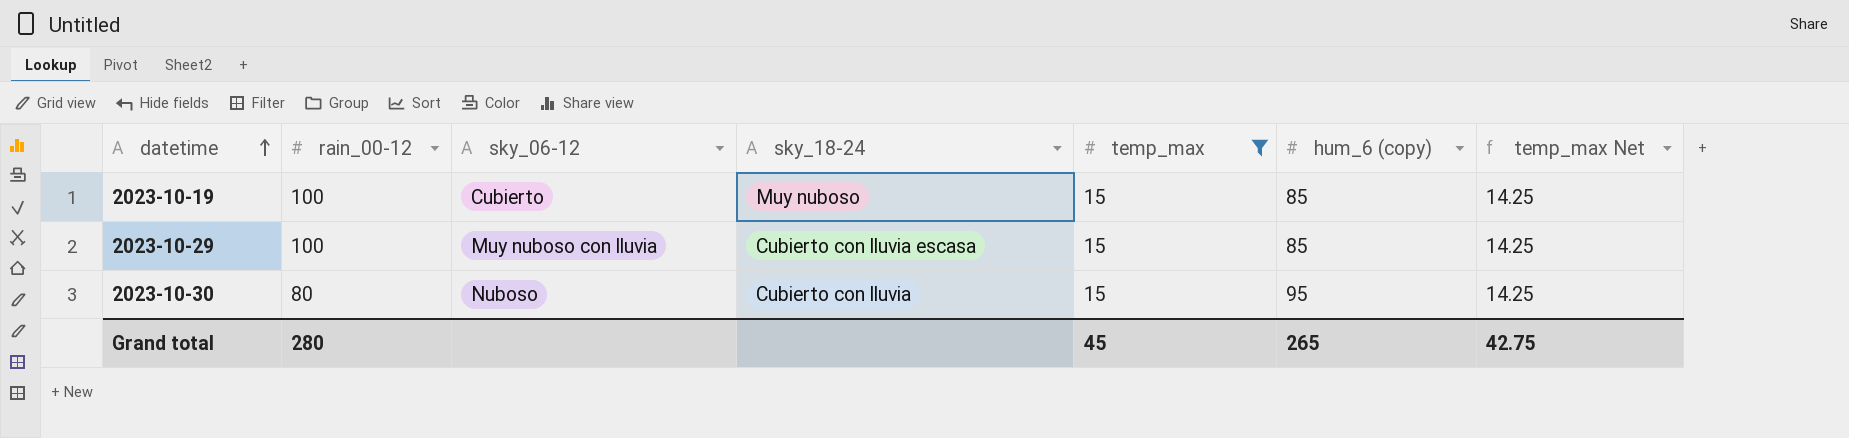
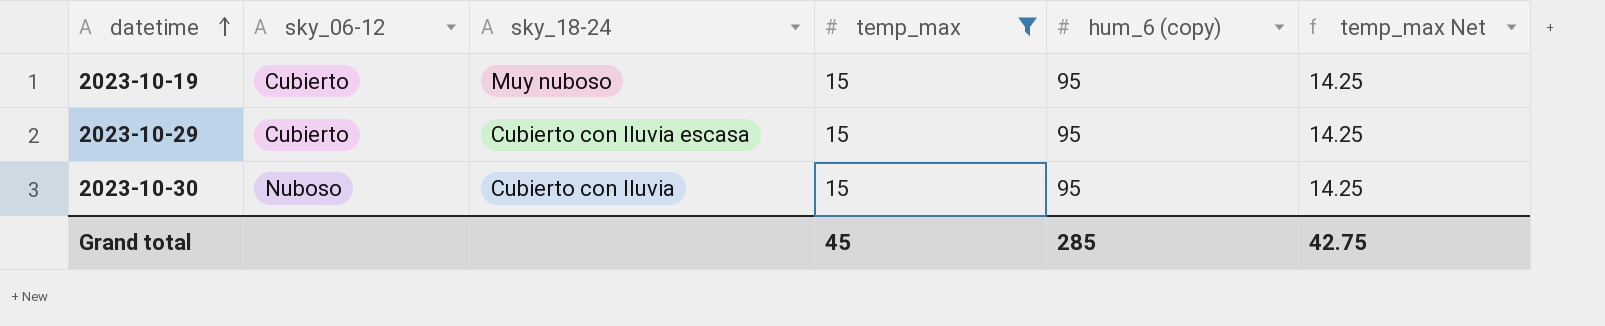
column rain_00-12 | position: 2 -> none
2023-10-19 | hum_6 (copy): 85 -> 95
2023-10-29 | sky_06-12: Muy nuboso con lluvia -> Cubierto
2023-10-29 | hum_6 (copy): 85 -> 95
Grand total | hum_6 (copy): 265 -> 285

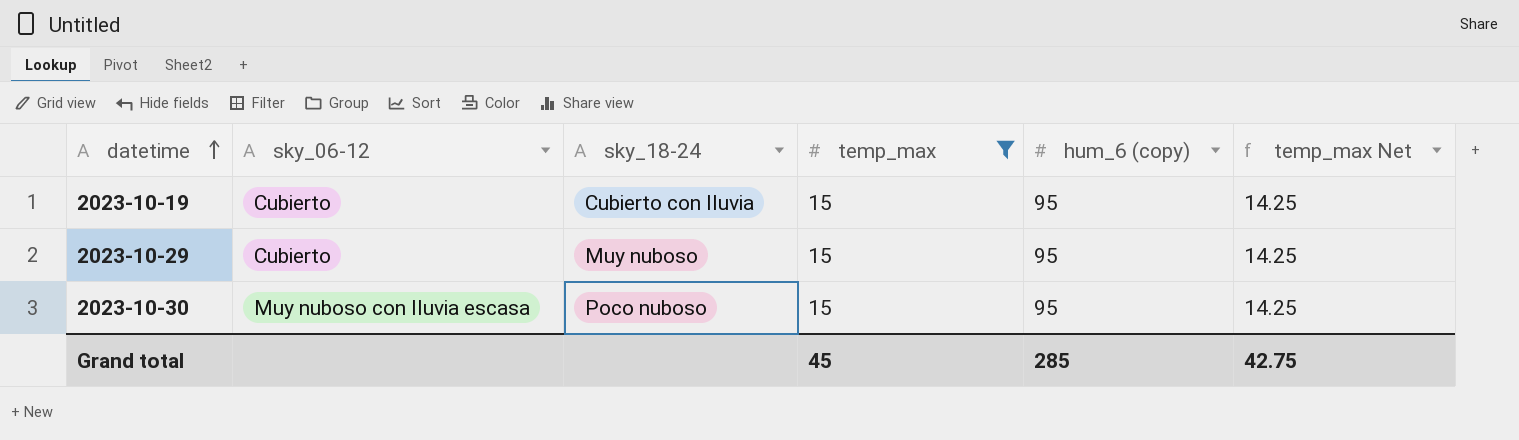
2023-10-19 | sky_18-24: Muy nuboso -> Cubierto con lluvia
2023-10-29 | sky_18-24: Cubierto con lluvia escasa -> Muy nuboso
2023-10-30 | sky_06-12: Nuboso -> Muy nuboso con lluvia escasa
2023-10-30 | sky_18-24: Cubierto con lluvia -> Poco nuboso

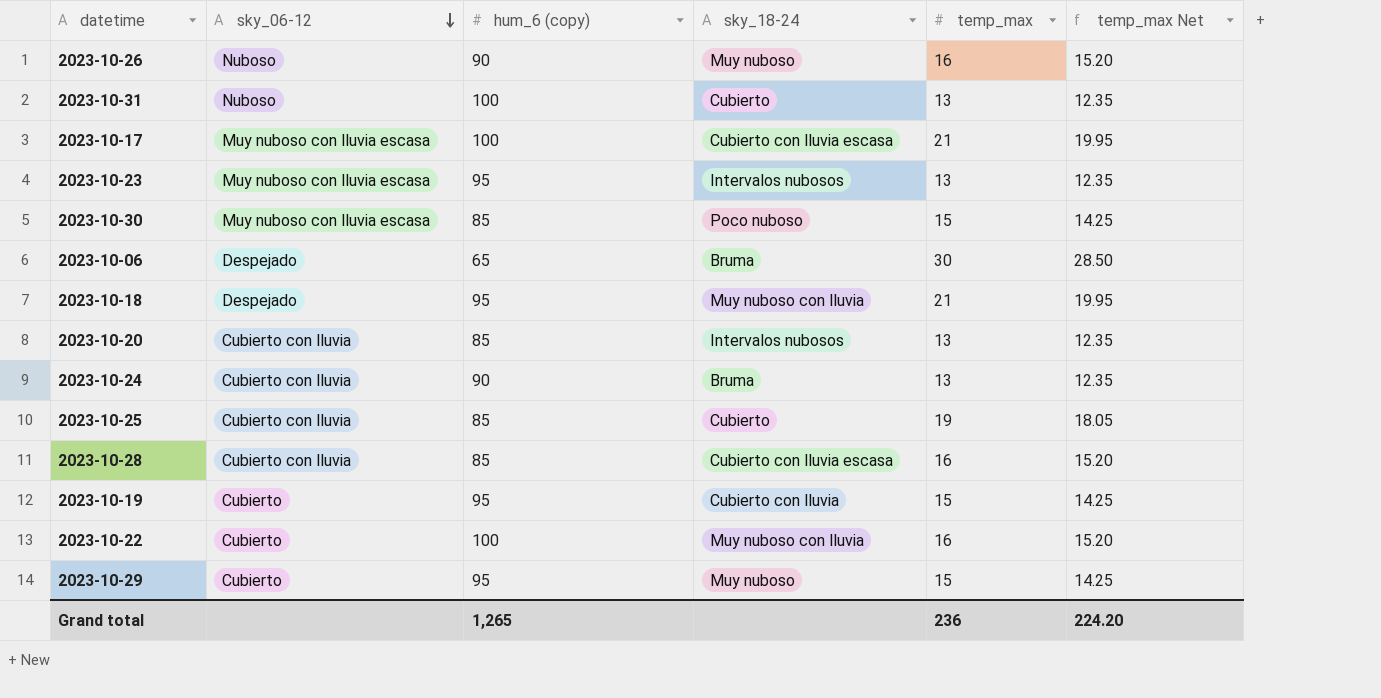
filter: temp_max = 15 -> none
row order: datetime ascending -> sky_06-12 descending
column hum_6 (copy) | position: 5 -> 3
2023-10-30 | hum_6 (copy): 95 -> 85
Grand total | hum_6 (copy): 285 -> 1,265
Grand total | temp_max: 45 -> 236
Grand total | temp_max Net: 42.75 -> 224.20

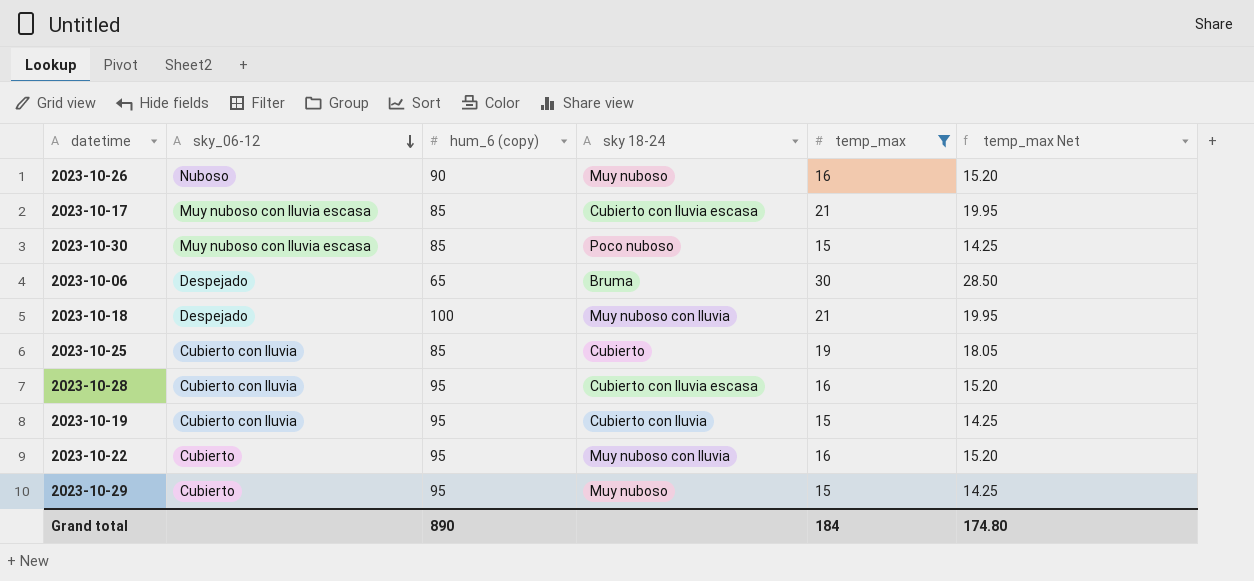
filter: none -> temp_max != 13
column name: sky_18-24 -> sky 18-24
2023-10-17 | hum_6 (copy): 100 -> 85
2023-10-18 | hum_6 (copy): 95 -> 100
2023-10-28 | hum_6 (copy): 85 -> 95
2023-10-19 | sky_06-12: Cubierto -> Cubierto con lluvia
2023-10-22 | hum_6 (copy): 100 -> 95
Grand total | hum_6 (copy): 1,265 -> 890
Grand total | temp_max: 236 -> 184
Grand total | temp_max Net: 224.20 -> 174.80

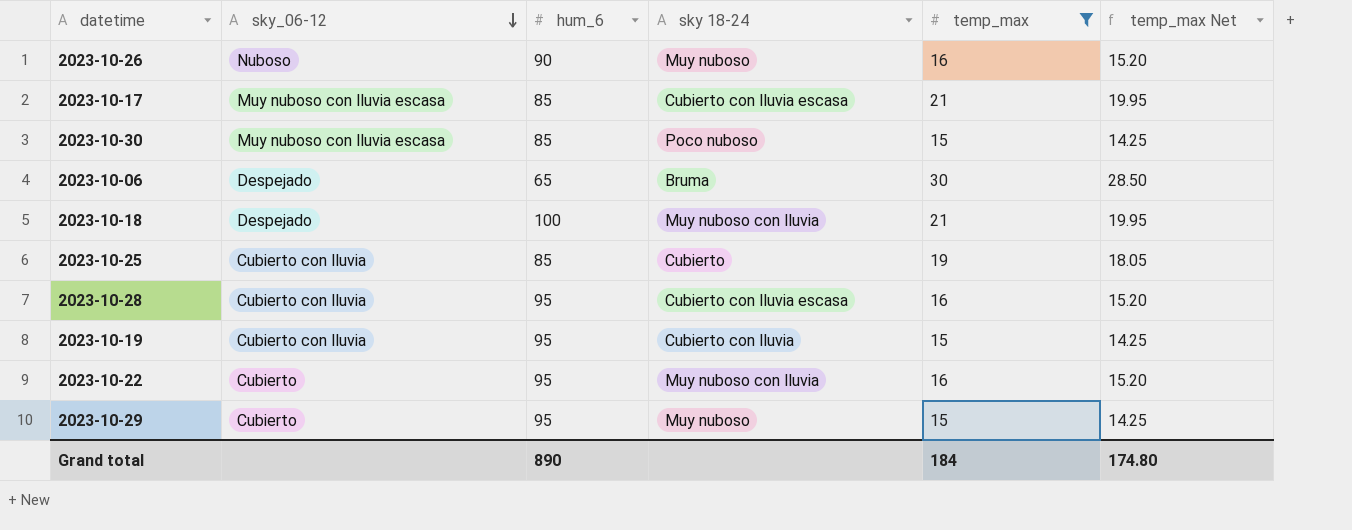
column name: hum_6 (copy) -> hum_6

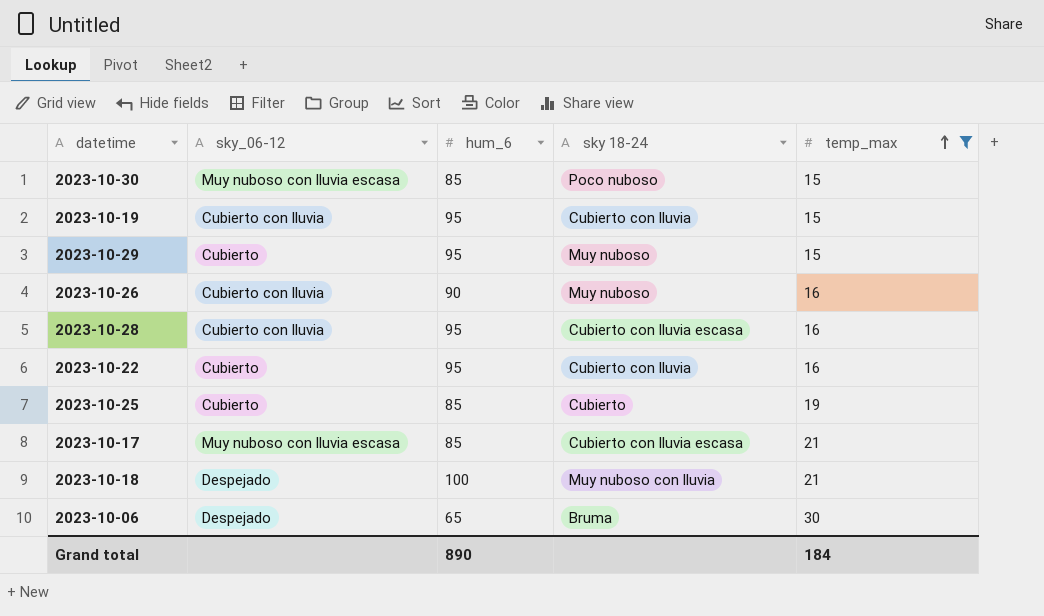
row order: sky_06-12 descending -> temp_max ascending
column temp_max Net | formula: [temp_max] * 0.95 -> none
2023-10-26 | sky_06-12: Nuboso -> Cubierto con lluvia
2023-10-22 | sky 18-24: Muy nuboso con lluvia -> Cubierto con lluvia
2023-10-25 | sky_06-12: Cubierto con lluvia -> Cubierto

